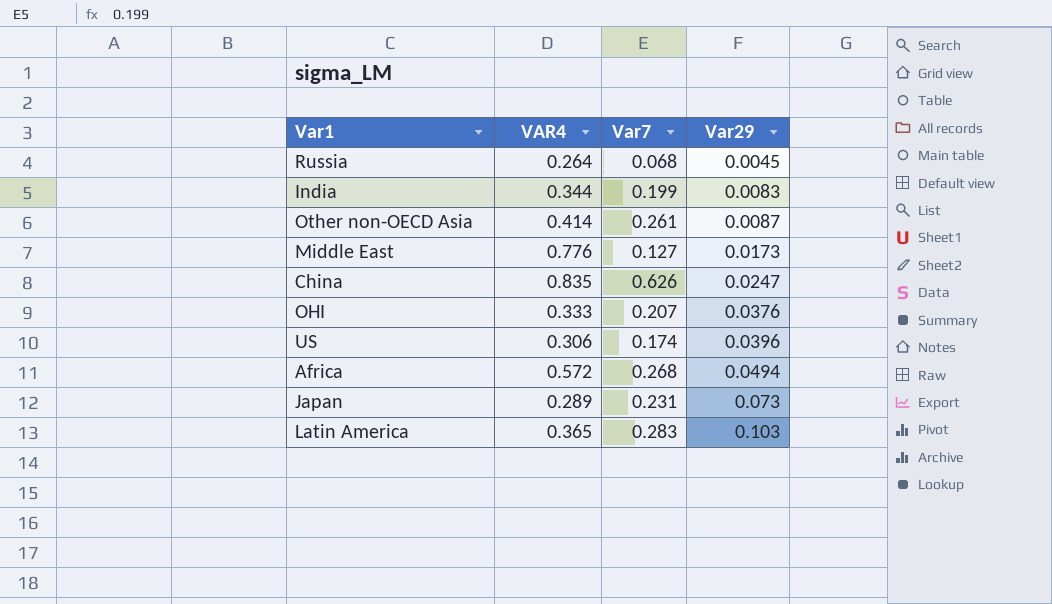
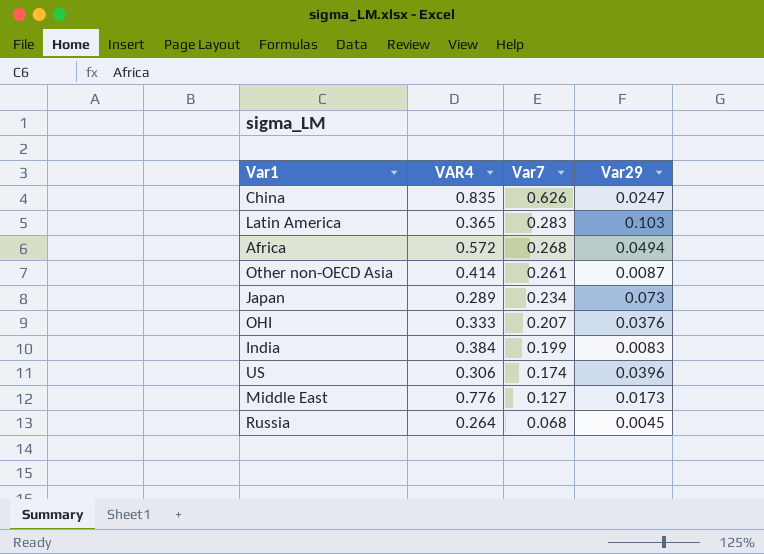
row order: Var29 ascending -> Var7 descending
Japan | Var7: 0.231 -> 0.234
India | VAR4: 0.344 -> 0.384

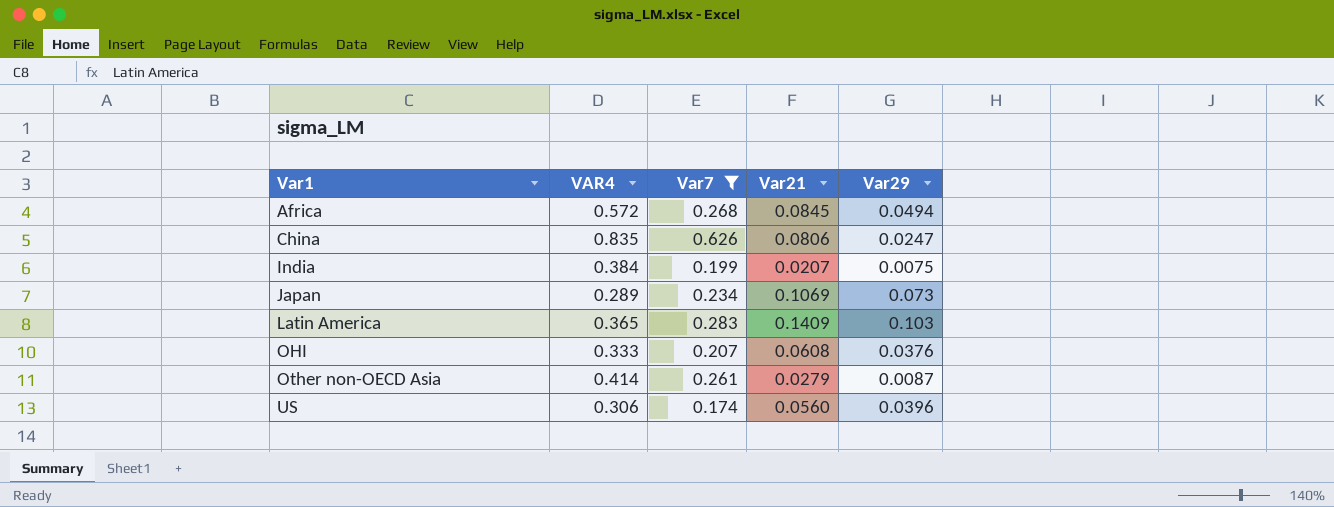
filter: none -> Var7 >= 0.174
row order: Var7 descending -> Var1 ascending
column Var21 | position: none -> 4
India | Var29: 0.0083 -> 0.0075

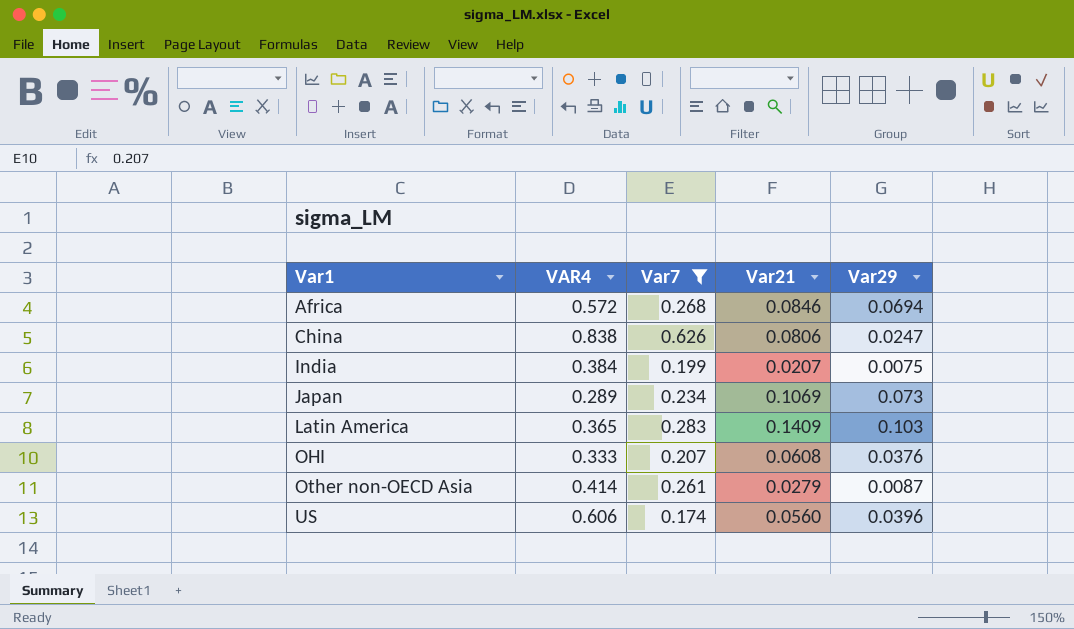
Africa | Var21: 0.0845 -> 0.0846
Africa | Var29: 0.0494 -> 0.0694
China | VAR4: 0.835 -> 0.838
US | VAR4: 0.306 -> 0.606

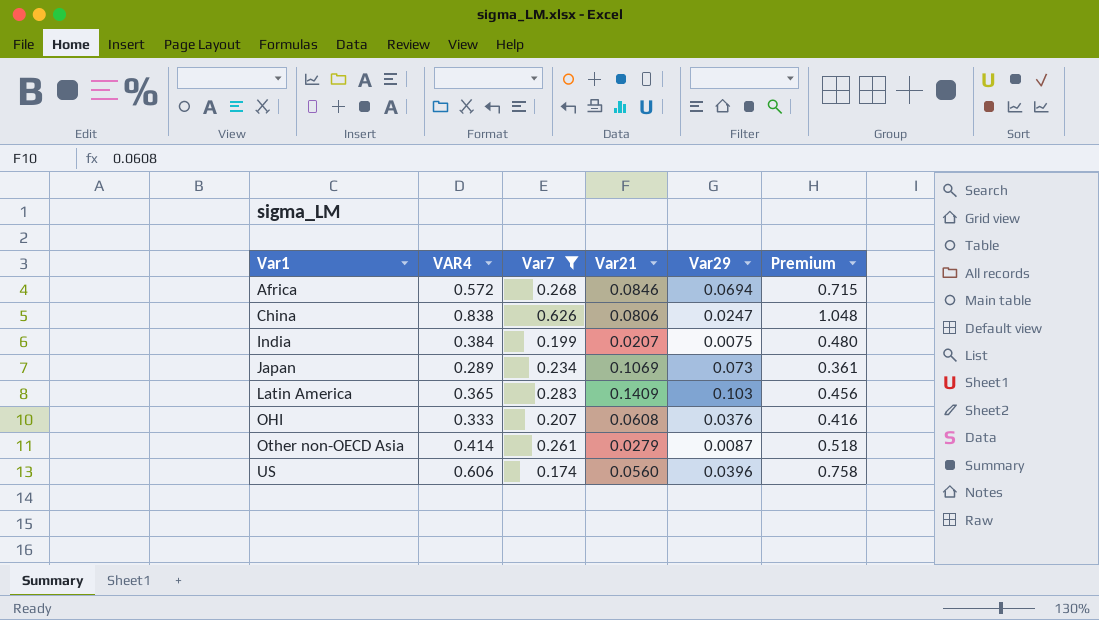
column Premium | formula: none -> [VAR4] * 1.25

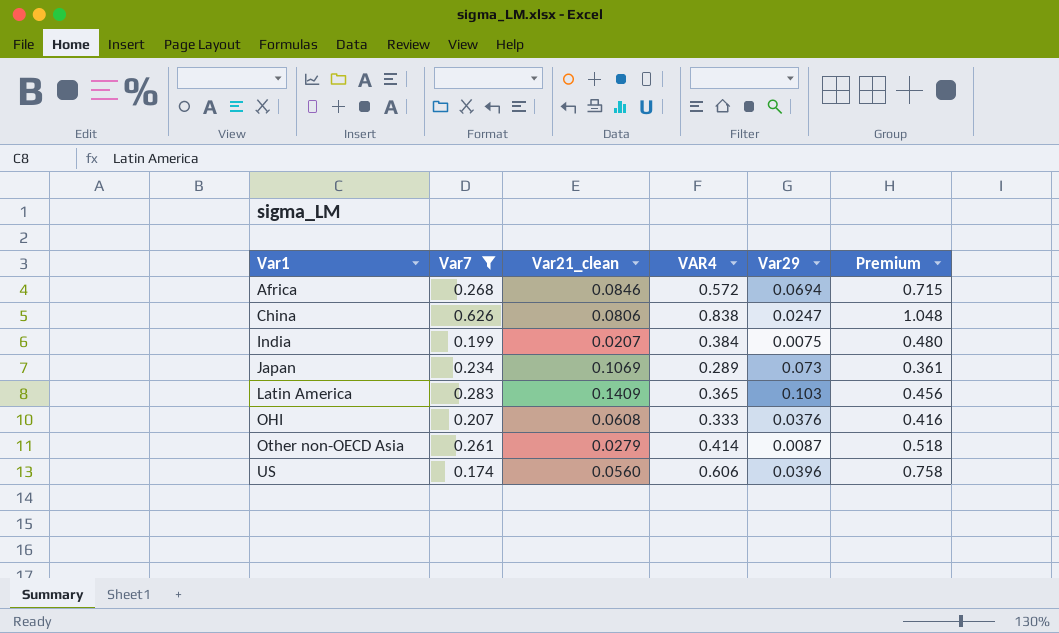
column name: Var21 -> Var21_clean
column VAR4 | position: 2 -> 4

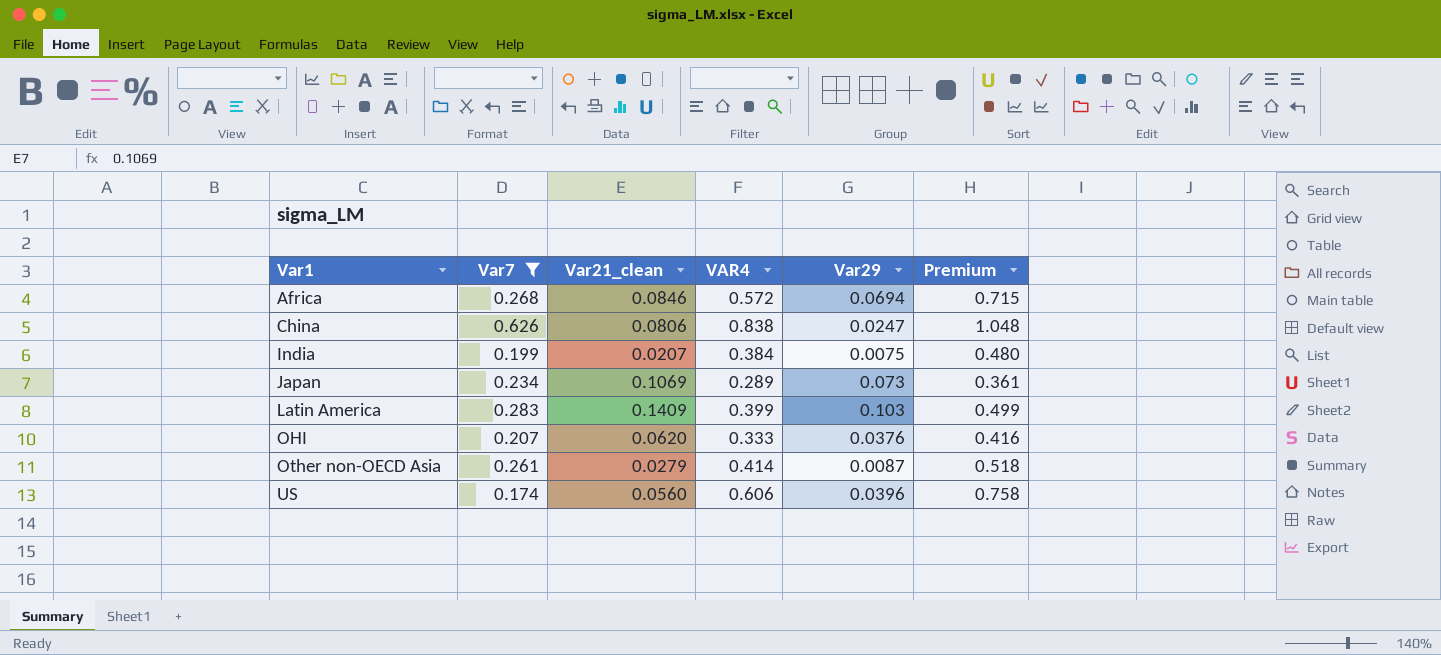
Latin America | VAR4: 0.365 -> 0.399
Latin America | Premium: 0.456 -> 0.499
OHI | Var21_clean: 0.0608 -> 0.0620

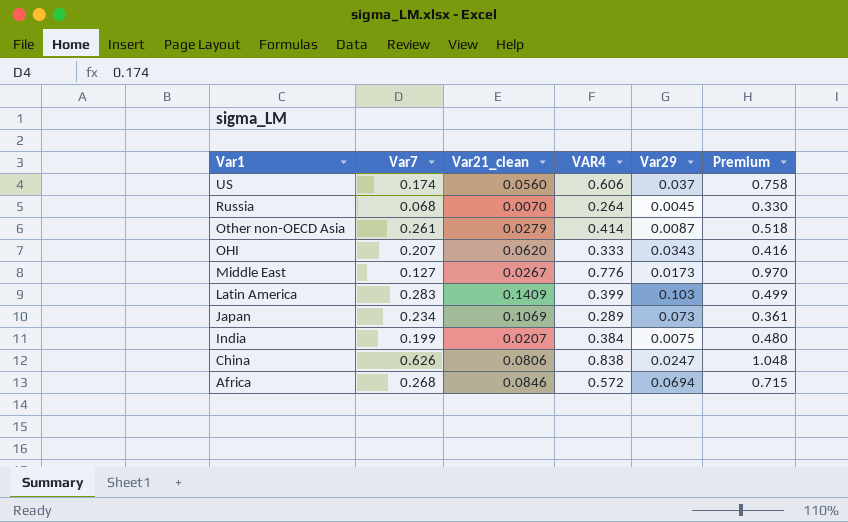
filter: Var7 >= 0.174 -> none
row order: Var1 ascending -> Var1 descending
US | Var29: 0.0396 -> 0.037
OHI | Var29: 0.0376 -> 0.0343

